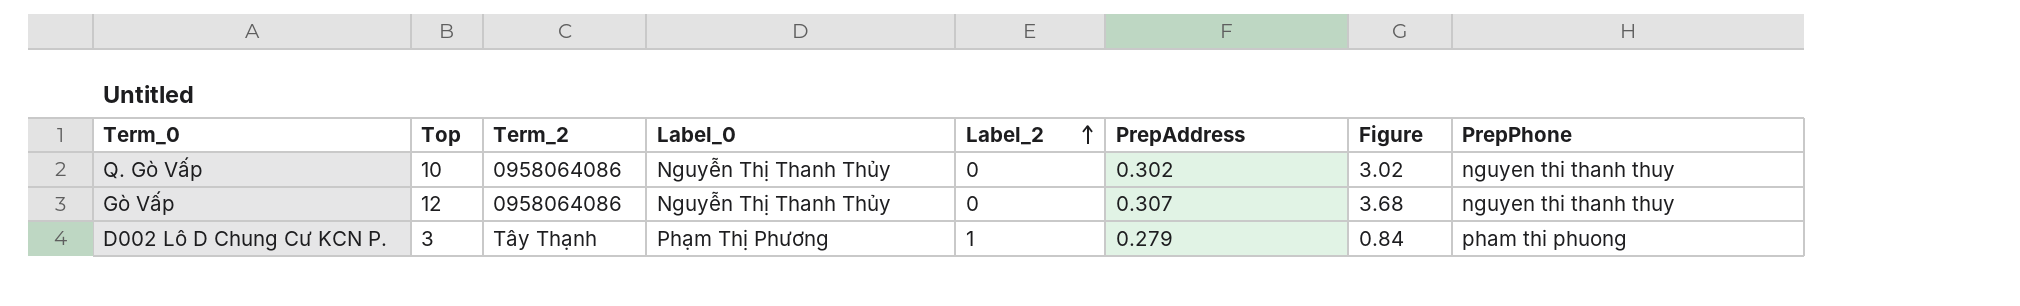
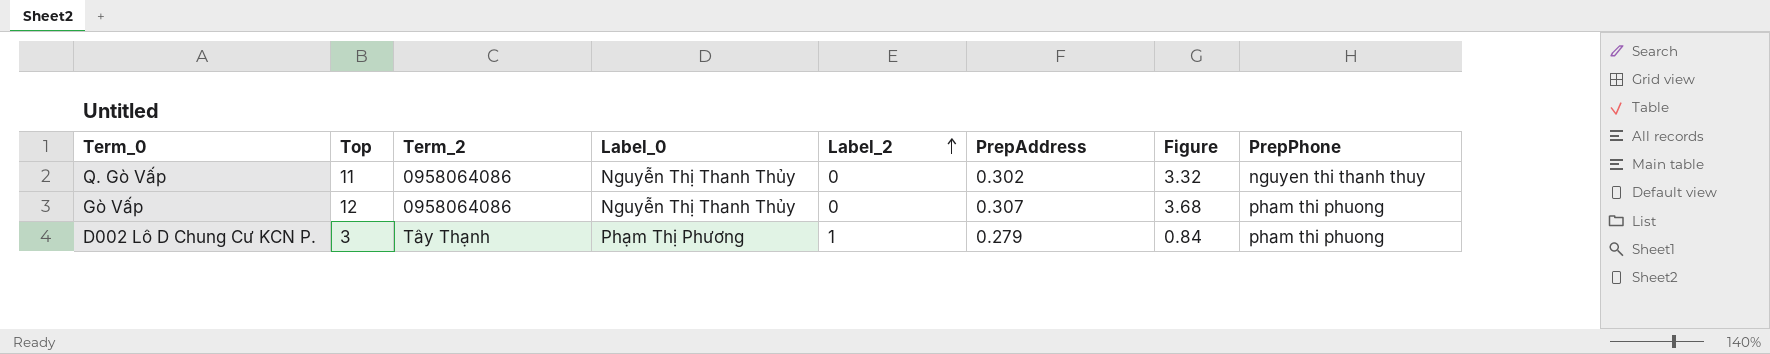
Q. Gò Vấp | Top: 10 -> 11
Q. Gò Vấp | Figure: 3.02 -> 3.32
Gò Vấp | PrepPhone: nguyen thi thanh thuy -> pham thi phuong

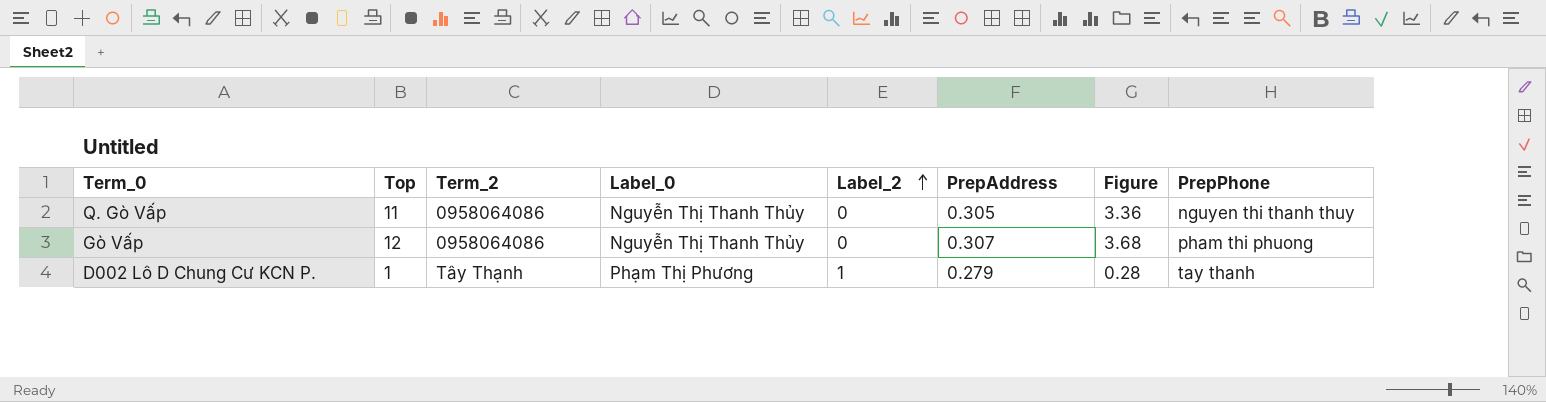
Q. Gò Vấp | PrepAddress: 0.302 -> 0.305
Q. Gò Vấp | Figure: 3.32 -> 3.36
D002 Lô D Chung Cư KCN P. | Top: 3 -> 1
D002 Lô D Chung Cư KCN P. | Figure: 0.84 -> 0.28
D002 Lô D Chung Cư KCN P. | PrepPhone: pham thi phuong -> tay thanh

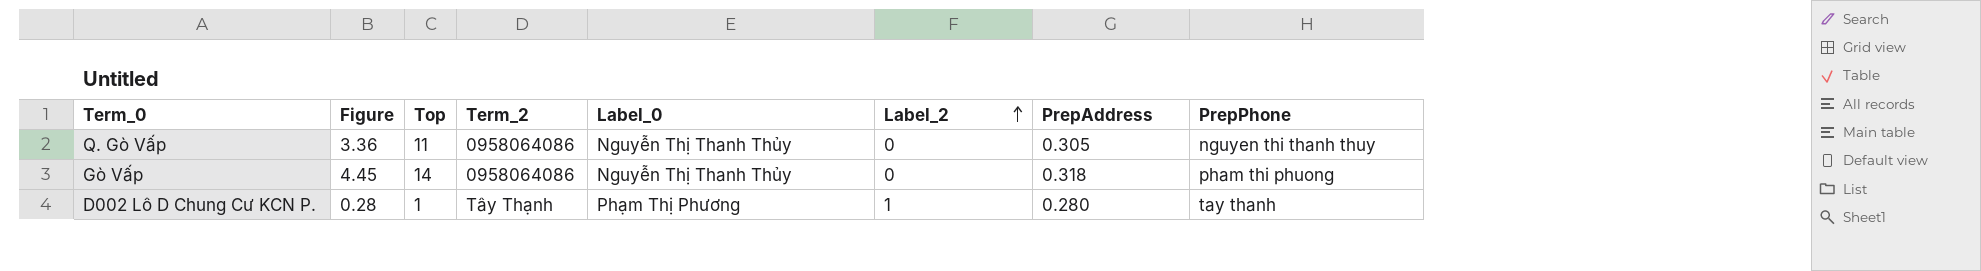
column Figure | position: 7 -> 2
Gò Vấp | Figure: 3.68 -> 4.45
Gò Vấp | Top: 12 -> 14
Gò Vấp | PrepAddress: 0.307 -> 0.318
D002 Lô D Chung Cư KCN P. | PrepAddress: 0.279 -> 0.280

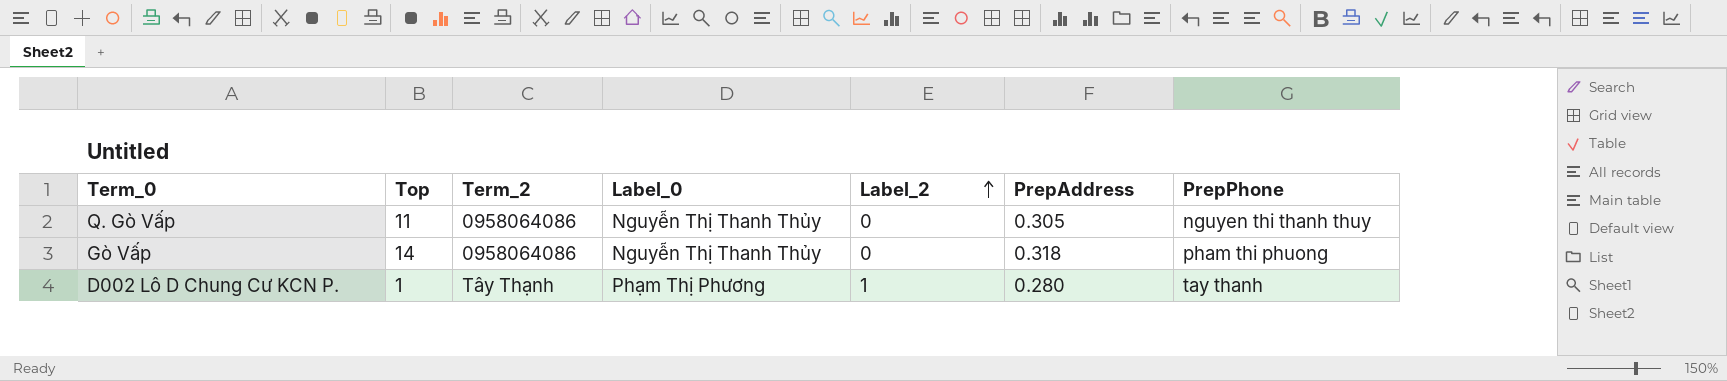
column Figure | formula: [Top] * [PrepAddress] -> none

